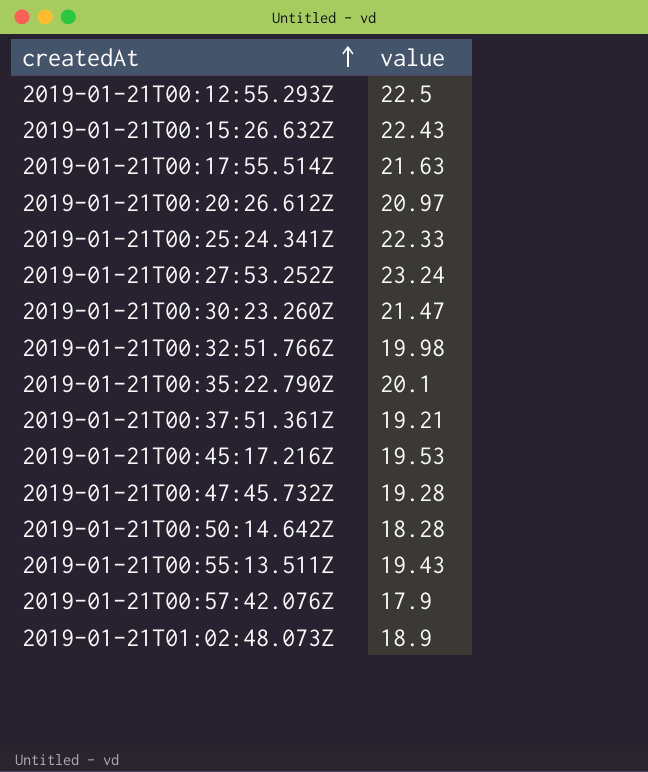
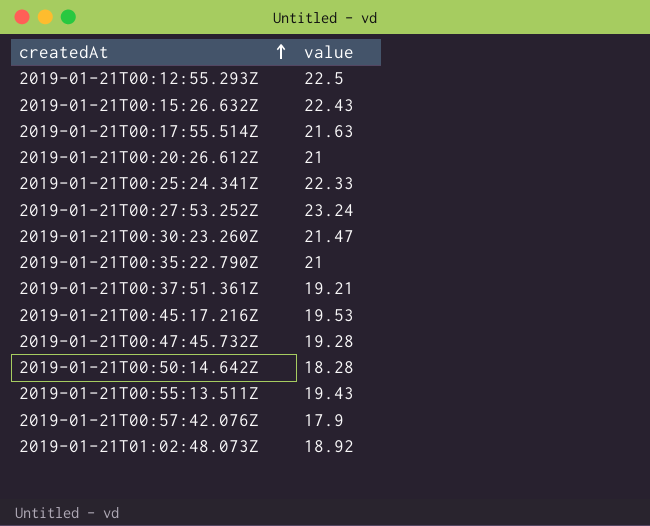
row 2019-01-21T00:32:51.766Z: 19.98 -> none
2019-01-21T00:20:26.612Z | value: 20.97 -> 21
2019-01-21T00:35:22.790Z | value: 20.1 -> 21
2019-01-21T01:02:48.073Z | value: 18.9 -> 18.92

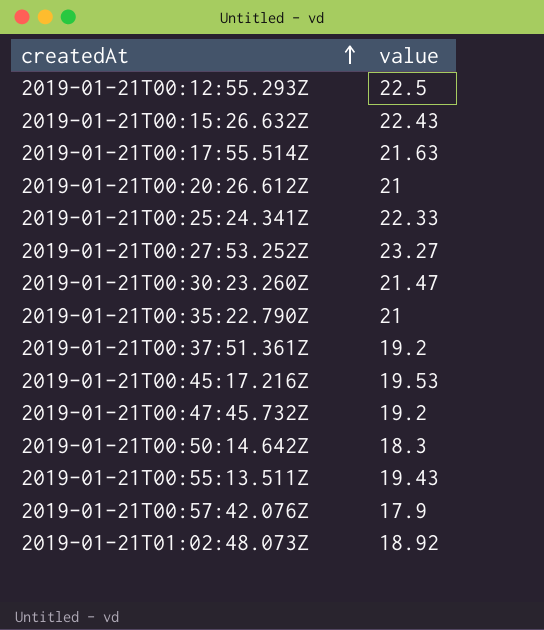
2019-01-21T00:27:53.252Z | value: 23.24 -> 23.27
2019-01-21T00:37:51.361Z | value: 19.21 -> 19.2
2019-01-21T00:47:45.732Z | value: 19.28 -> 19.2
2019-01-21T00:50:14.642Z | value: 18.28 -> 18.3

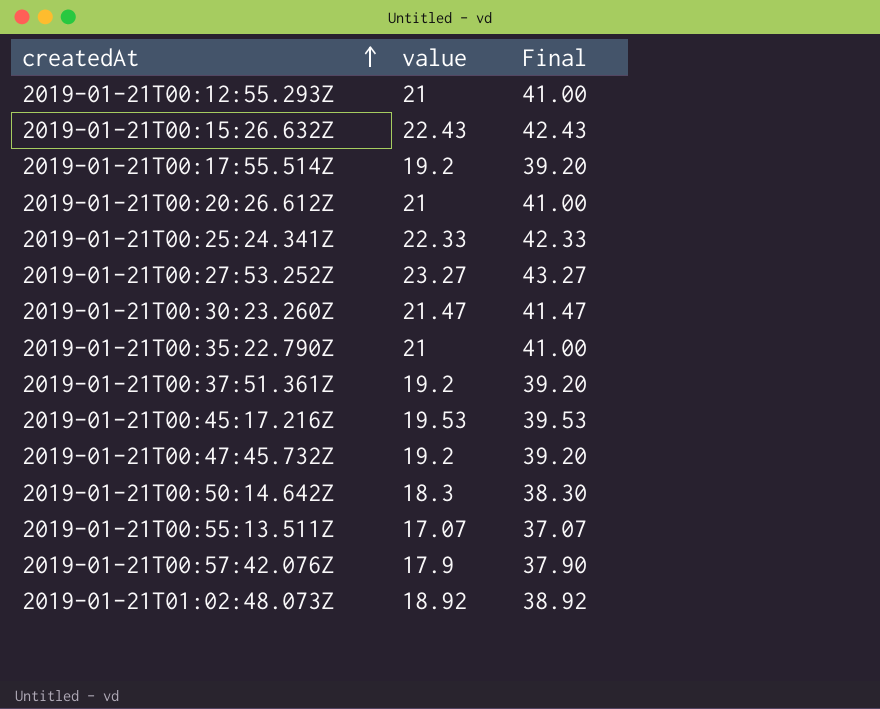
column Final | formula: none -> [value] + 20
2019-01-21T00:12:55.293Z | value: 22.5 -> 21
2019-01-21T00:17:55.514Z | value: 21.63 -> 19.2
2019-01-21T00:55:13.511Z | value: 19.43 -> 17.07

